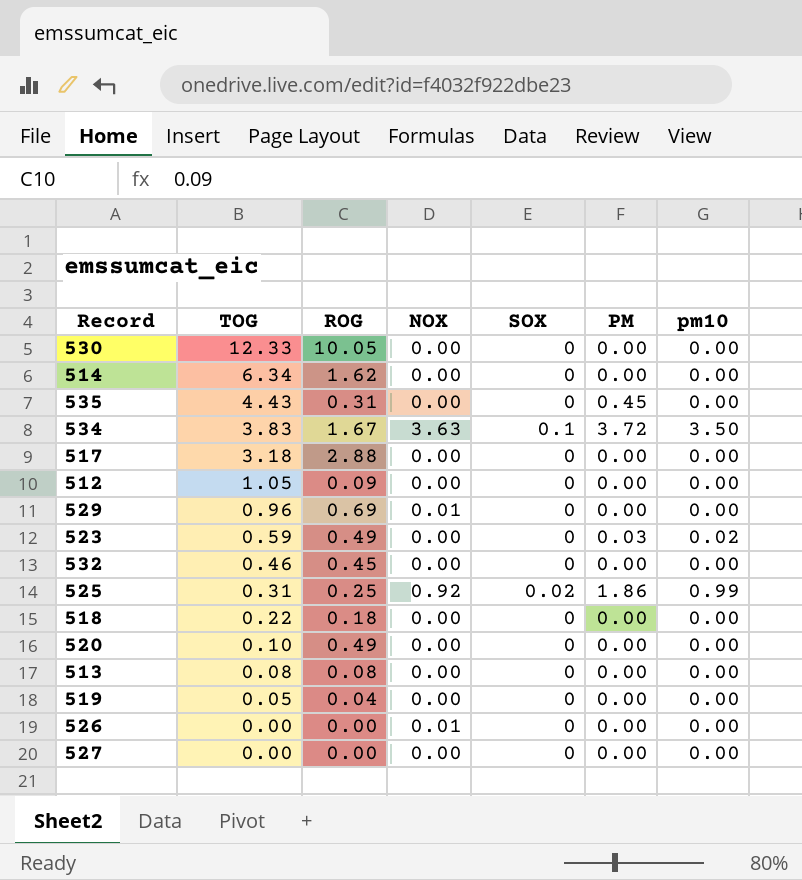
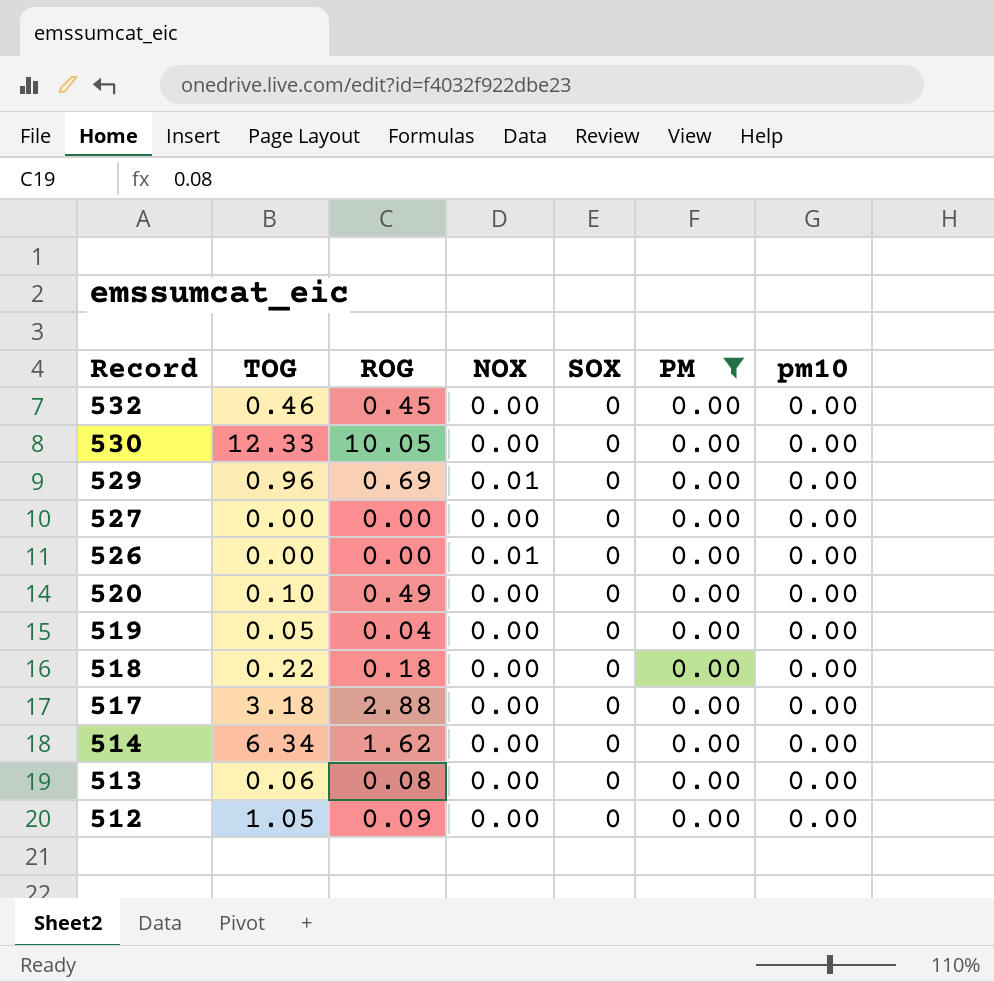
filter: none -> PM = 0.00
row order: TOG descending -> Record descending
513 | TOG: 0.08 -> 0.06

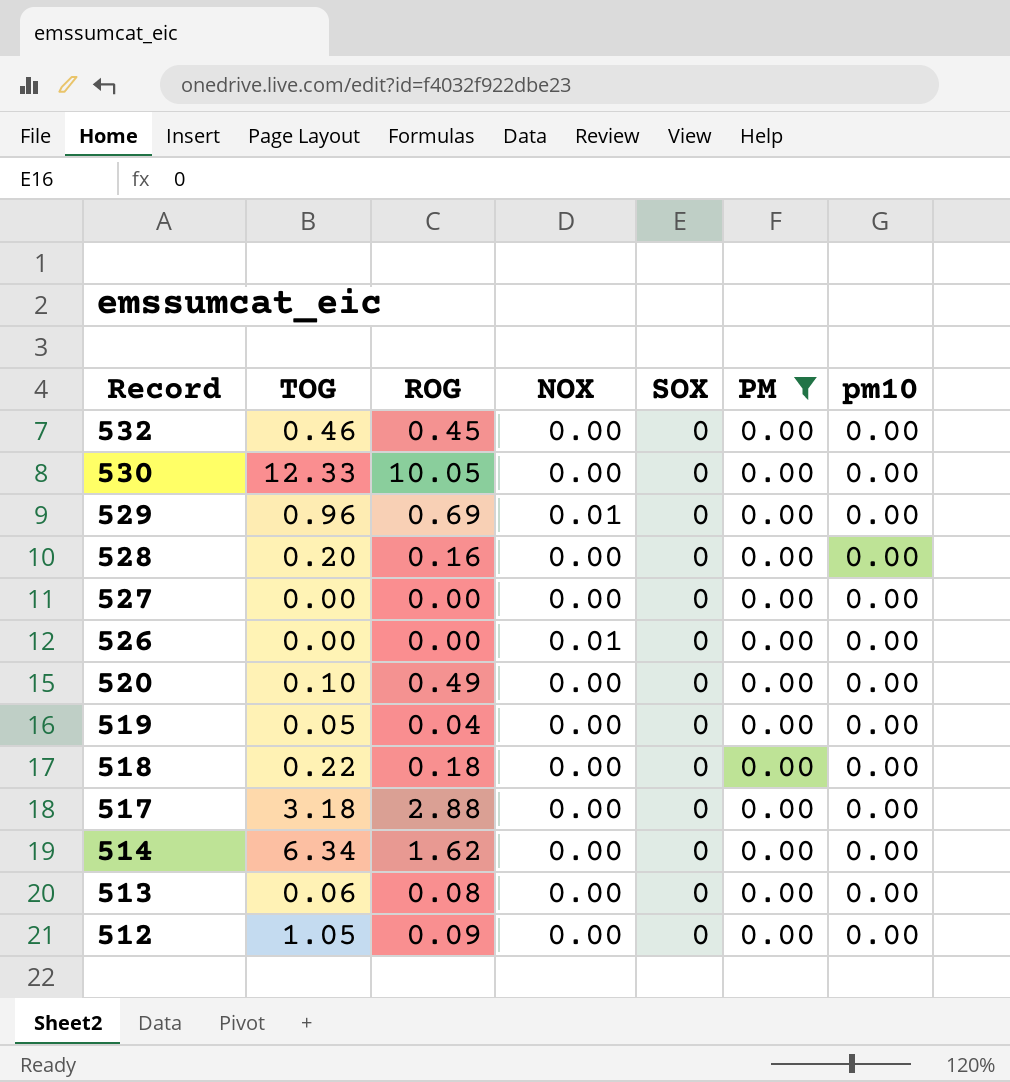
row 528: none -> 0.20 | 0.16 | 0.00 | 0 | 0.00 | 0.00

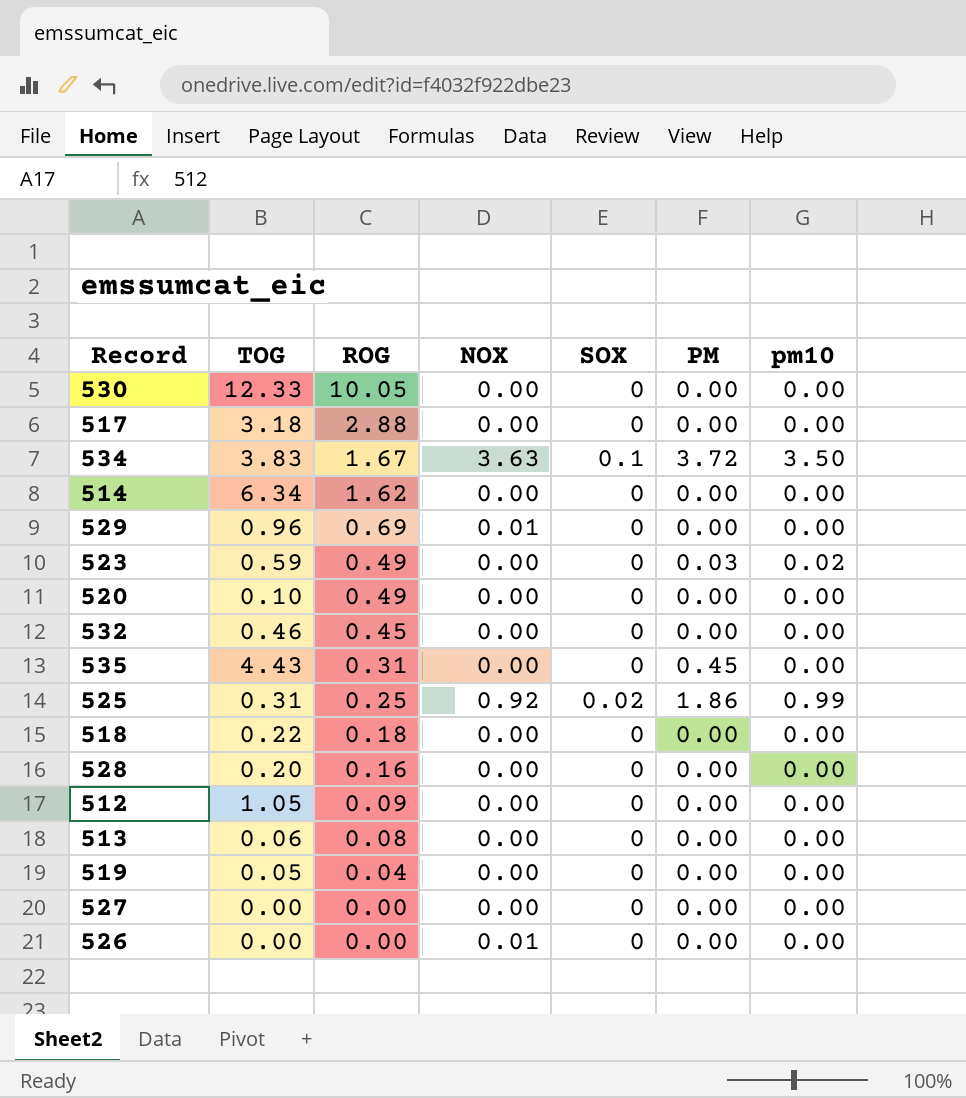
filter: PM = 0.00 -> none
row order: Record descending -> ROG descending

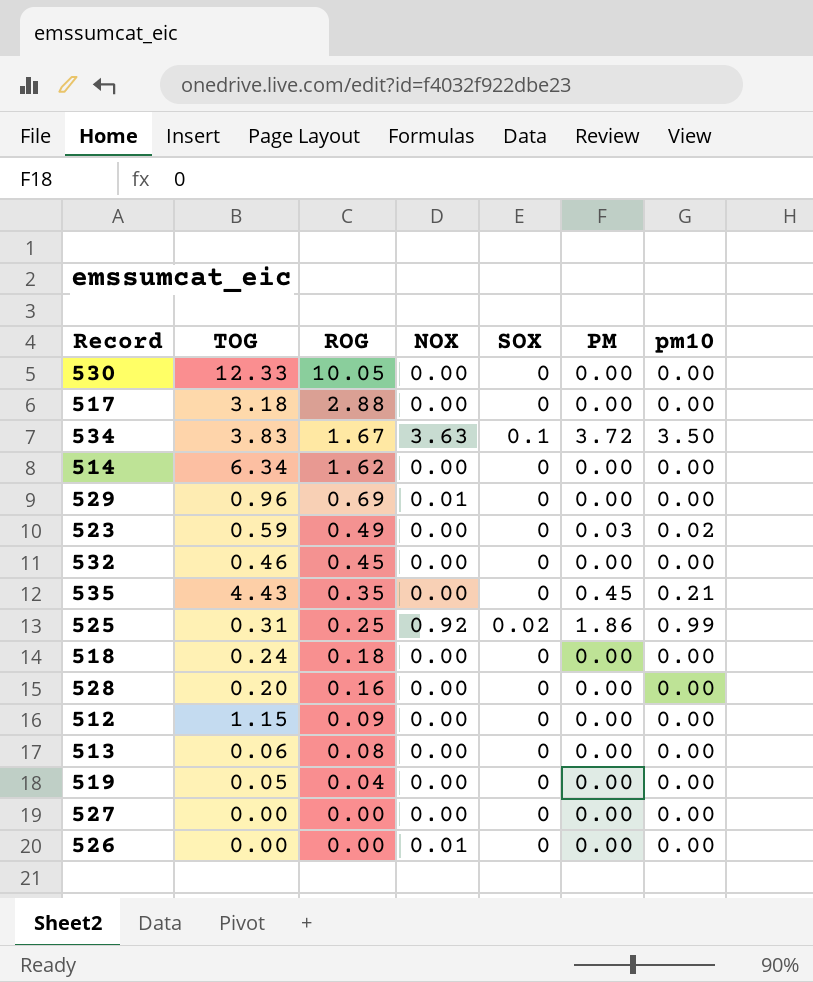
row 520: 0.10 | 0.49 | 0.00 | 0 | 0.00 | 0.00 -> none
535 | ROG: 0.31 -> 0.35
535 | pm10: 0.00 -> 0.21
518 | TOG: 0.22 -> 0.24
512 | TOG: 1.05 -> 1.15

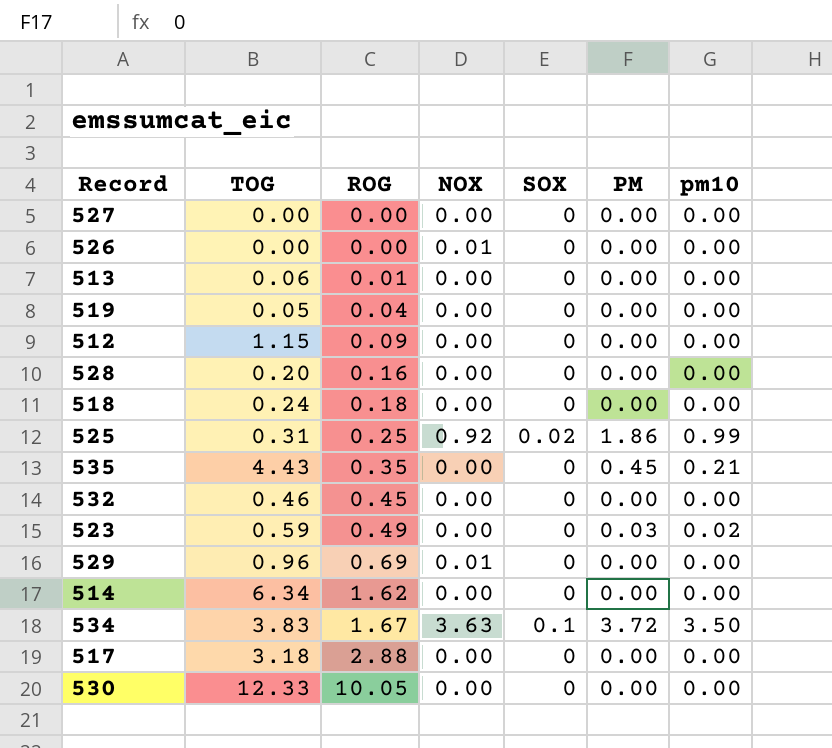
row order: ROG descending -> ROG ascending
513 | ROG: 0.08 -> 0.01

